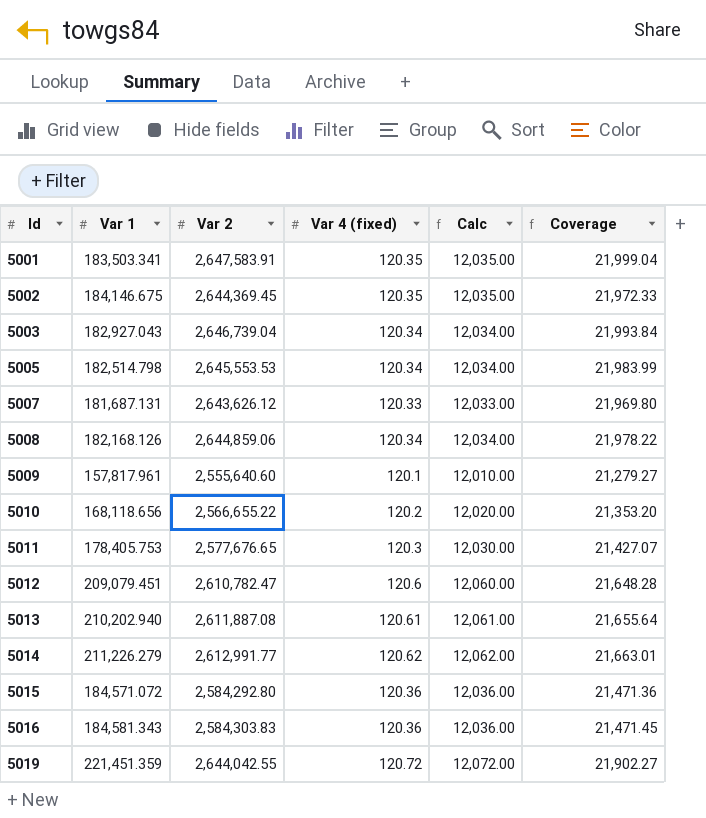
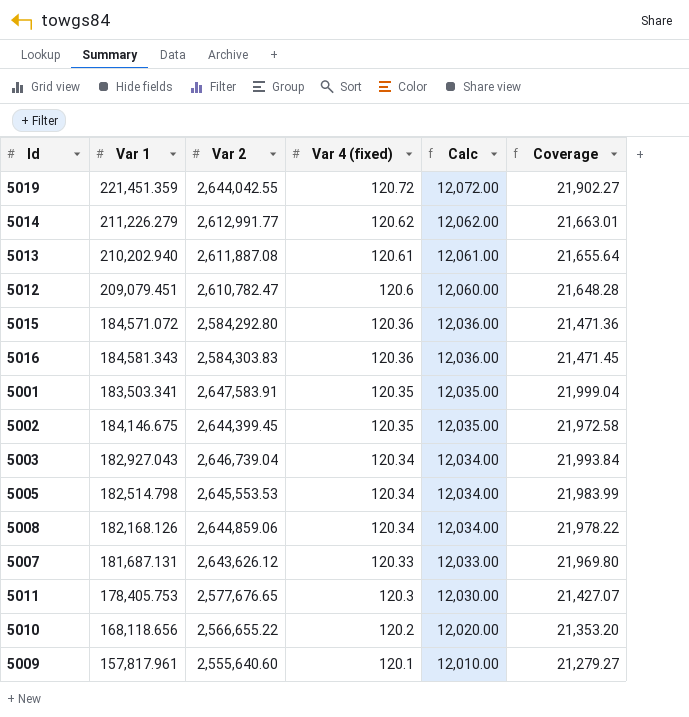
row order: Id ascending -> Var 4 (fixed) descending
5002 | Var 2: 2,644,369.45 -> 2,644,399.45
5002 | Coverage: 21,972.33 -> 21,972.58

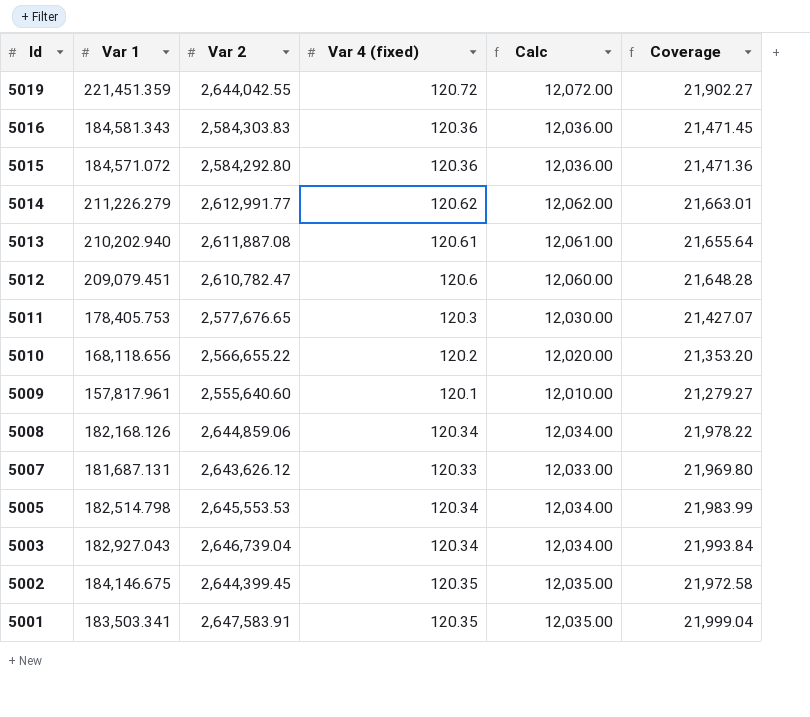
row order: Var 4 (fixed) descending -> Id descending

